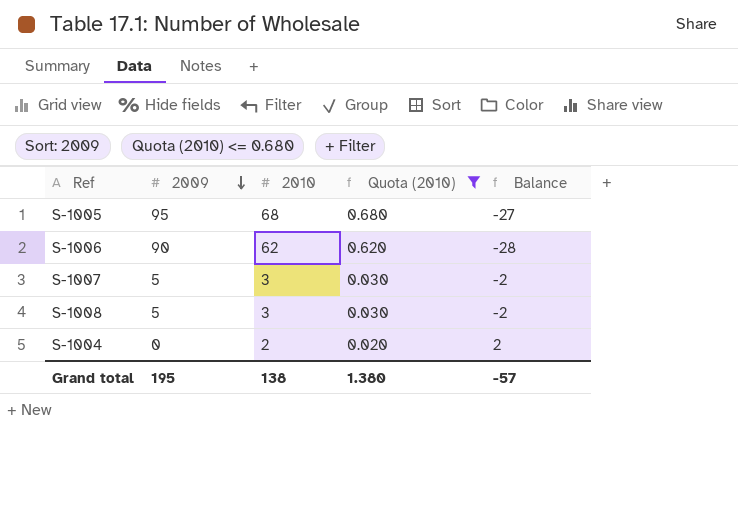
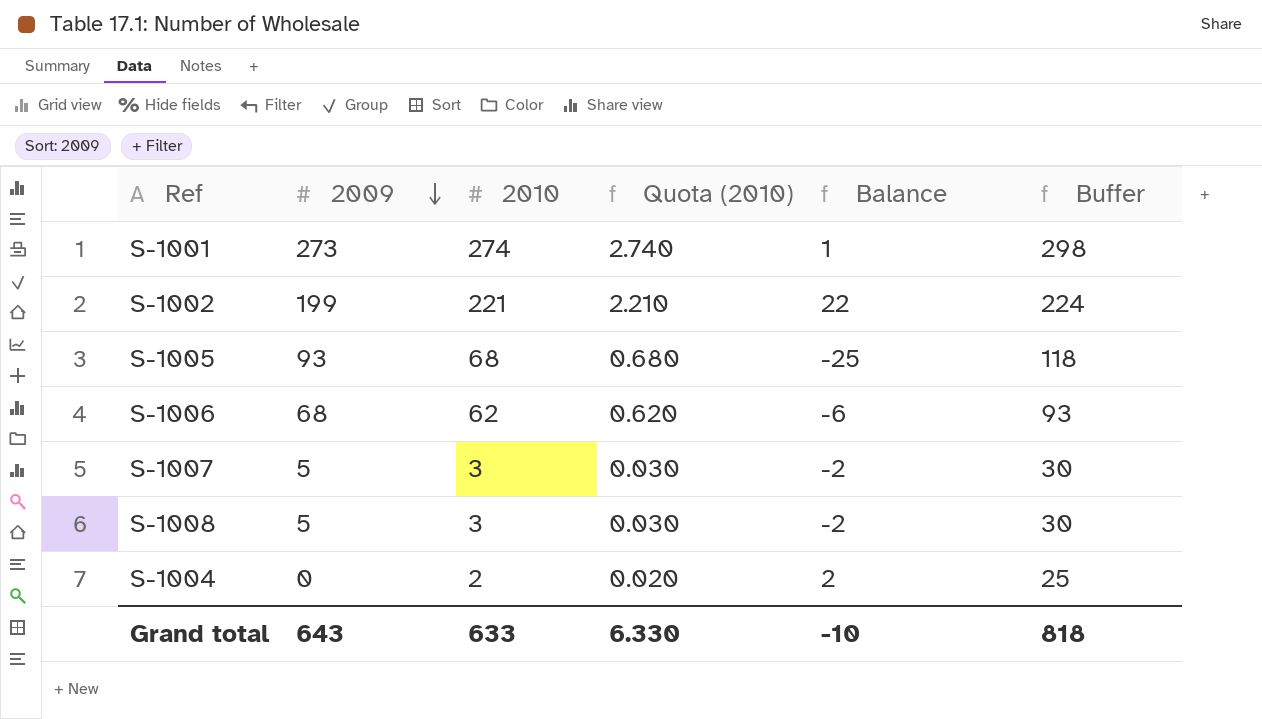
filter: Quota (2010) <= 0.680 -> none
column Buffer | formula: none -> [2009] + 25
S-1005 | 2009: 95 -> 93
S-1005 | Balance: -27 -> -25
S-1006 | 2009: 90 -> 68
S-1006 | Balance: -28 -> -6
Grand total | 2009: 195 -> 643
Grand total | 2010: 138 -> 633
Grand total | Quota (2010): 1.380 -> 6.330
Grand total | Balance: -57 -> -10

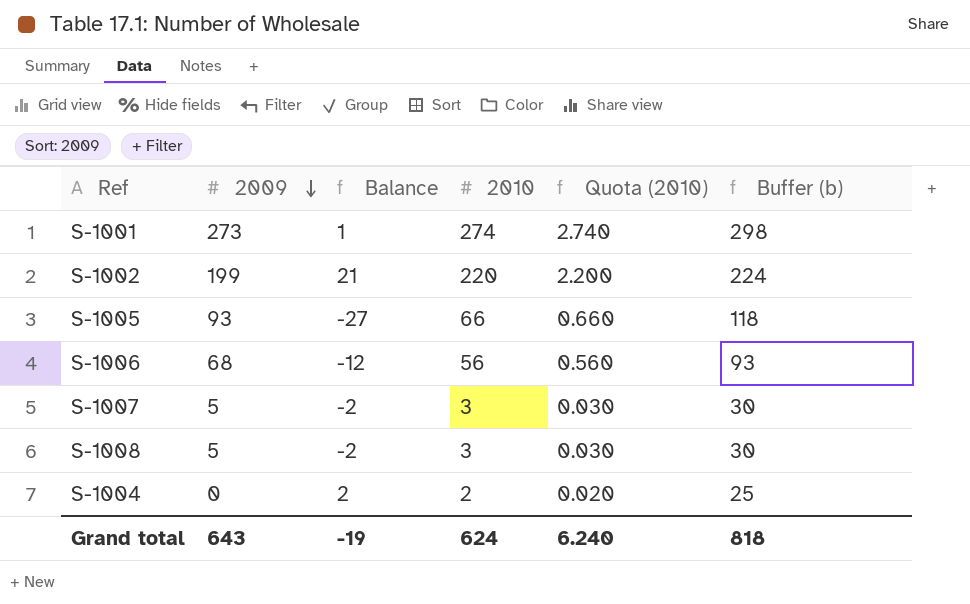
column Balance | position: 5 -> 3
column name: Buffer -> Buffer (b)
S-1002 | Balance: 22 -> 21
S-1002 | 2010: 221 -> 220
S-1002 | Quota (2010): 2.210 -> 2.200
S-1005 | Balance: -25 -> -27
S-1005 | 2010: 68 -> 66
S-1005 | Quota (2010): 0.680 -> 0.660
S-1006 | Balance: -6 -> -12
S-1006 | 2010: 62 -> 56
S-1006 | Quota (2010): 0.620 -> 0.560
Grand total | Balance: -10 -> -19
Grand total | 2010: 633 -> 624
Grand total | Quota (2010): 6.330 -> 6.240

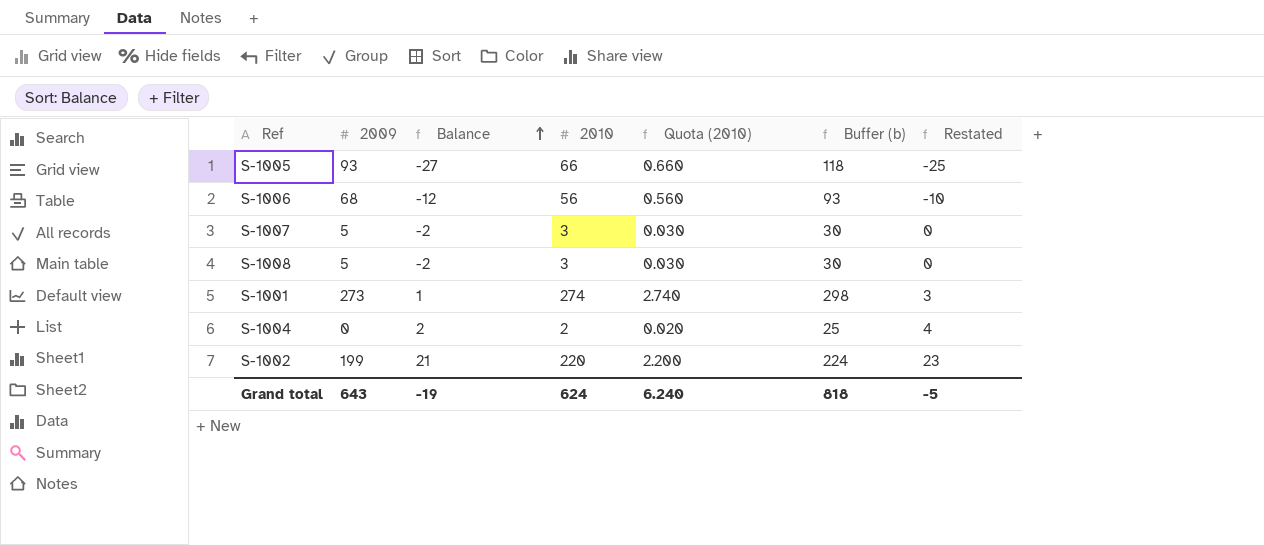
row order: 2009 descending -> Balance ascending
column Restated | formula: none -> [Balance] + 2

